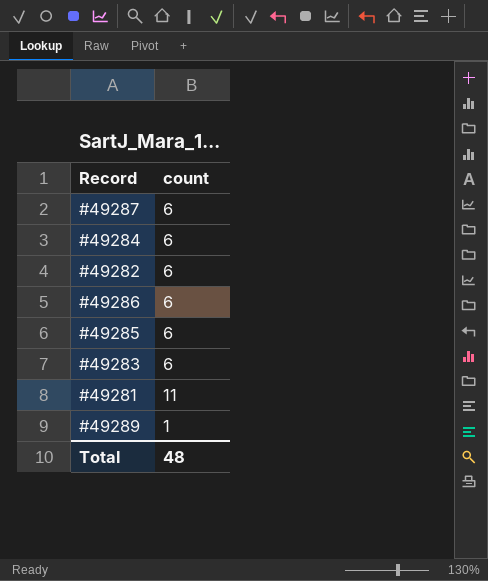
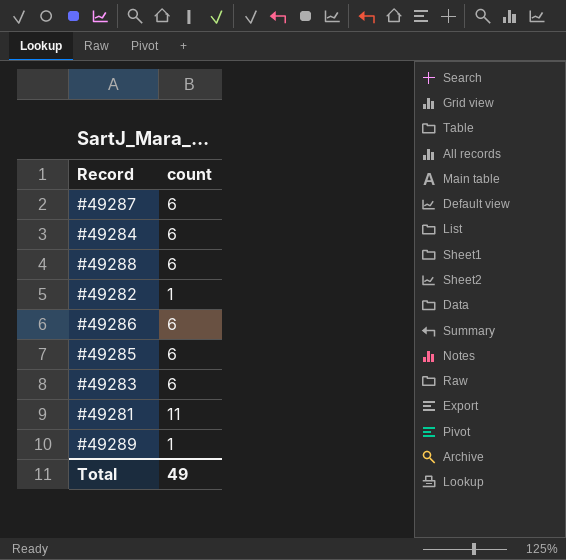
row #49288: none -> 6
#49282 | count: 6 -> 1
Total | count: 48 -> 49

